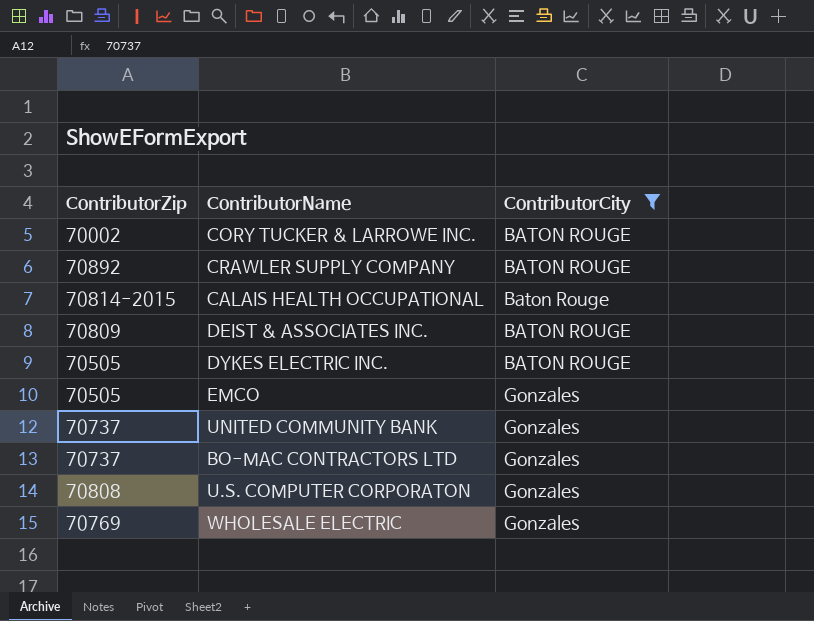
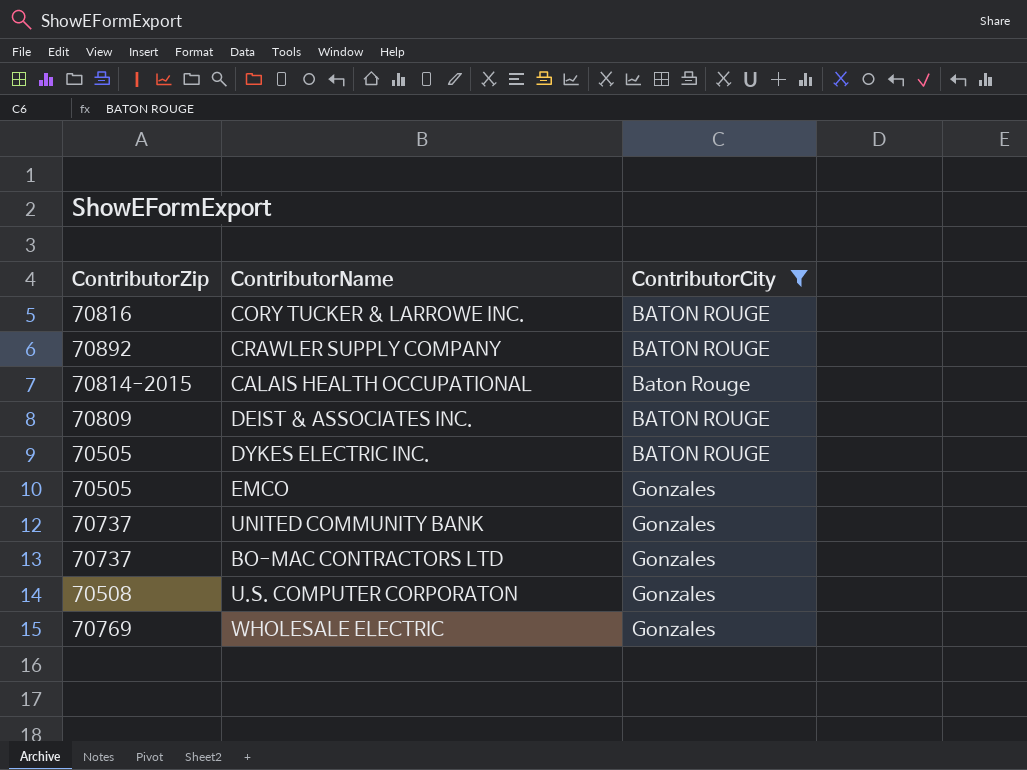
CORY TUCKER & LARROWE INC. | ContributorZip: 70002 -> 70816
U.S. COMPUTER CORPORATON | ContributorZip: 70808 -> 70508

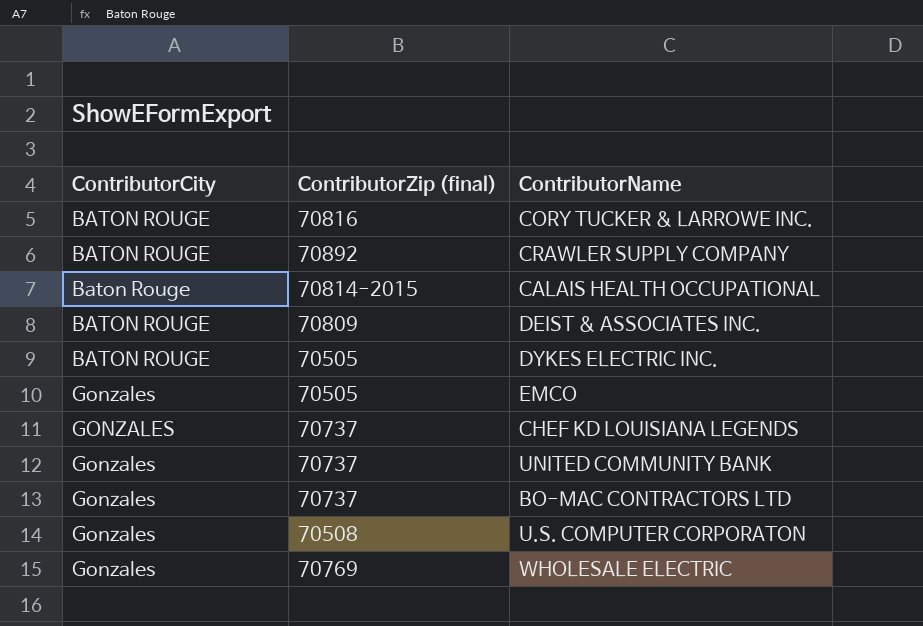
filter: ContributorCity != GONZALES -> none
column ContributorCity | position: 3 -> 1
column name: ContributorZip -> ContributorZip (final)

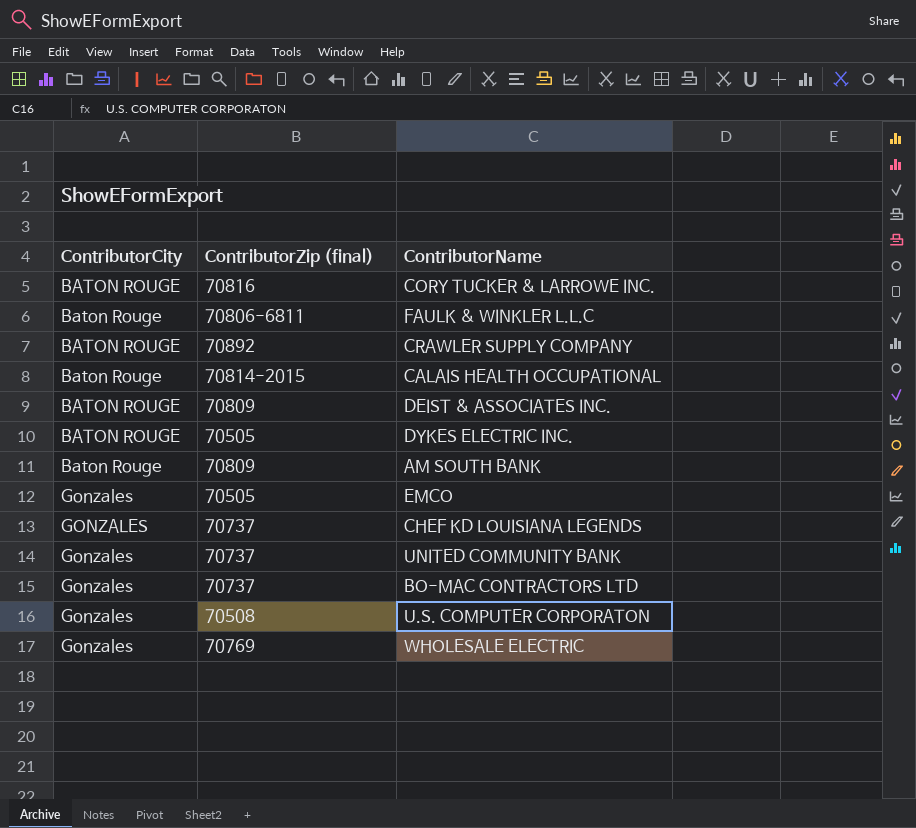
row FAULK & WINKLER L.L.C: none -> Baton Rouge | 70806-6811
row AM SOUTH BANK: none -> Baton Rouge | 70809

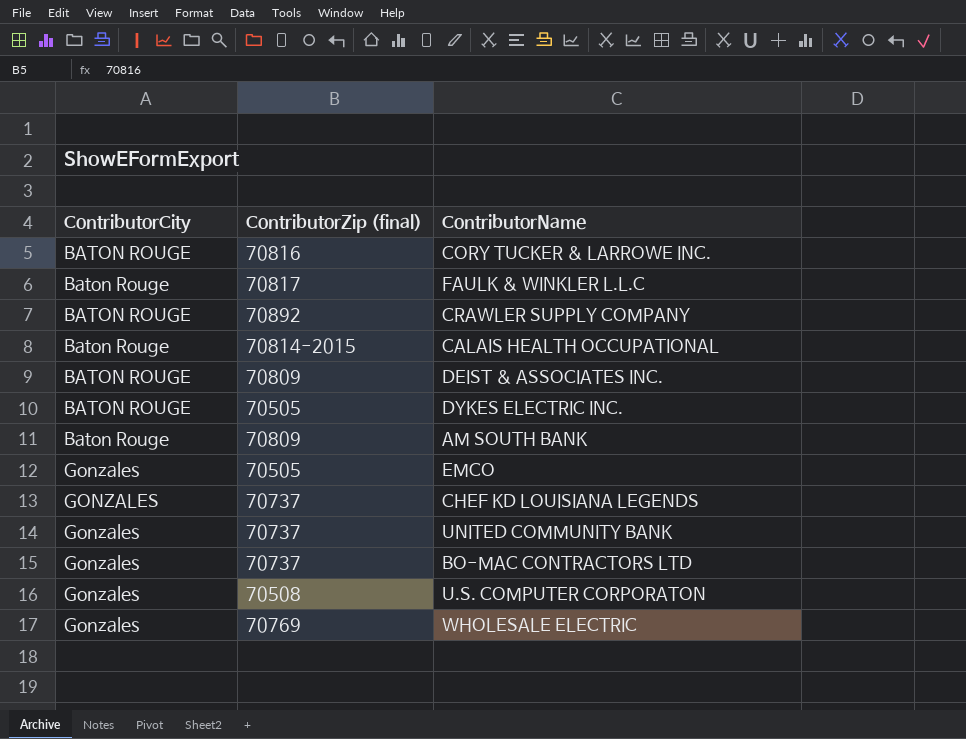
FAULK & WINKLER L.L.C | ContributorZip (final): 70806-6811 -> 70817

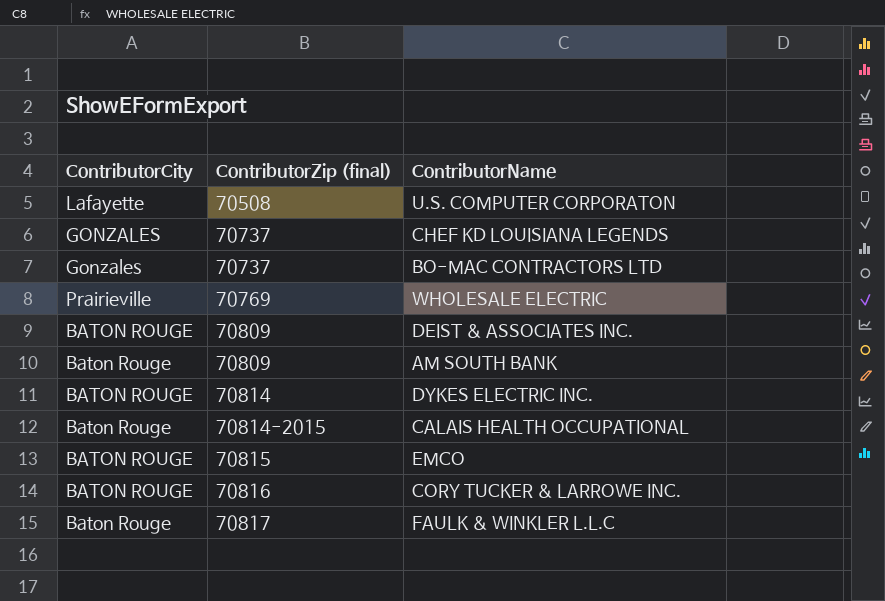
row order: ContributorCity ascending -> ContributorZip (final) ascending
row CRAWLER SUPPLY COMPANY: BATON ROUGE | 70892 -> none
row UNITED COMMUNITY BANK: Gonzales | 70737 -> none
U.S. COMPUTER CORPORATON | ContributorCity: Gonzales -> Lafayette
WHOLESALE ELECTRIC | ContributorCity: Gonzales -> Prairieville
DYKES ELECTRIC INC. | ContributorZip (final): 70505 -> 70814
EMCO | ContributorCity: Gonzales -> BATON ROUGE
EMCO | ContributorZip (final): 70505 -> 70815

